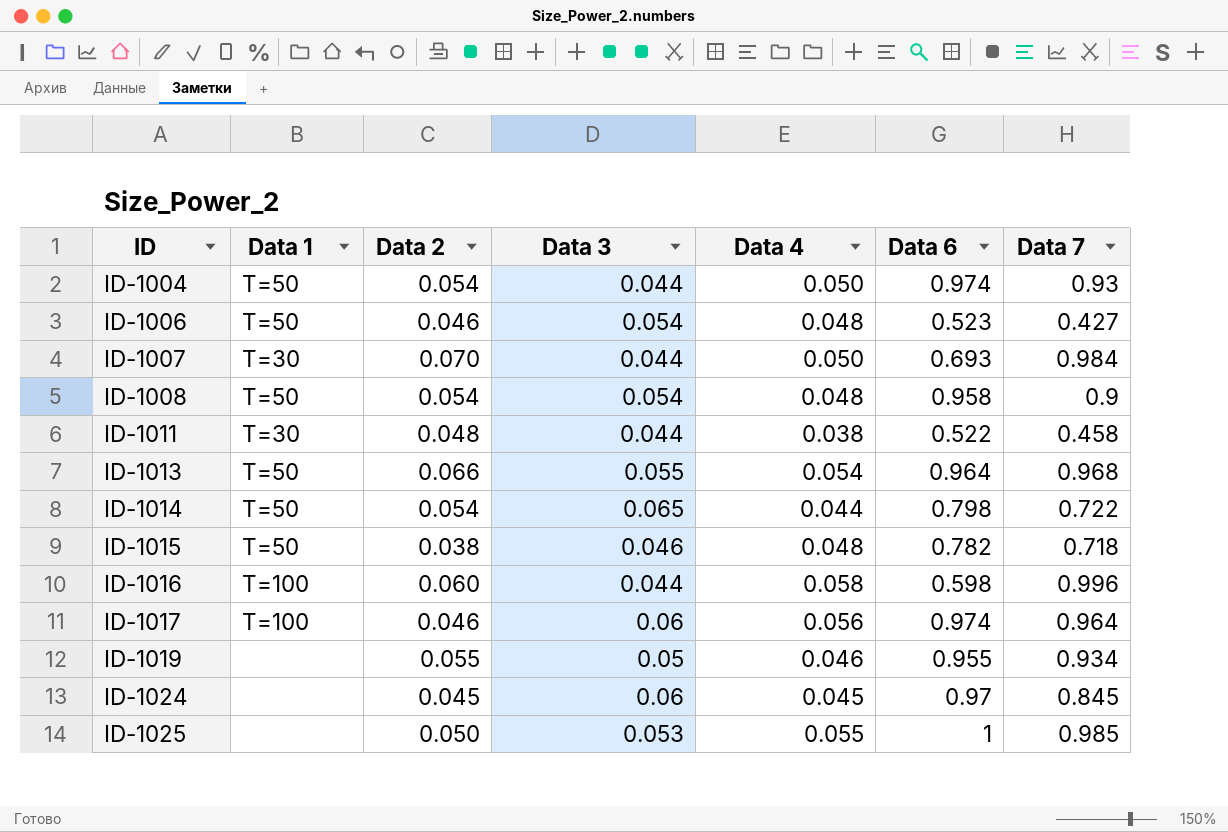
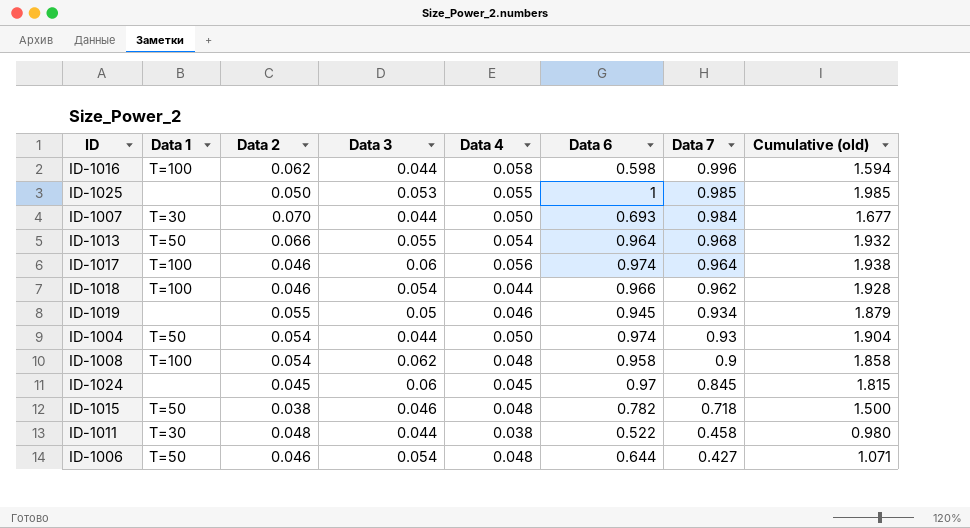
row order: ID ascending -> Data 7 descending
column Cumulative (old) | formula: none -> [Data 6] + [Data 7]
row ID-1014: T=50 | 0.054 | 0.065 | 0.044 | 0.798 | 0.722 -> none
ID-1016 | Data 2: 0.060 -> 0.062
row ID-1018: none -> T=100 | 0.046 | 0.054 | 0.044 | 0.966 | 0.962 | 1.928
ID-1019 | Data 6: 0.955 -> 0.945
ID-1008 | Data 1: T=50 -> T=100
ID-1008 | Data 3: 0.054 -> 0.062
ID-1006 | Data 6: 0.523 -> 0.644

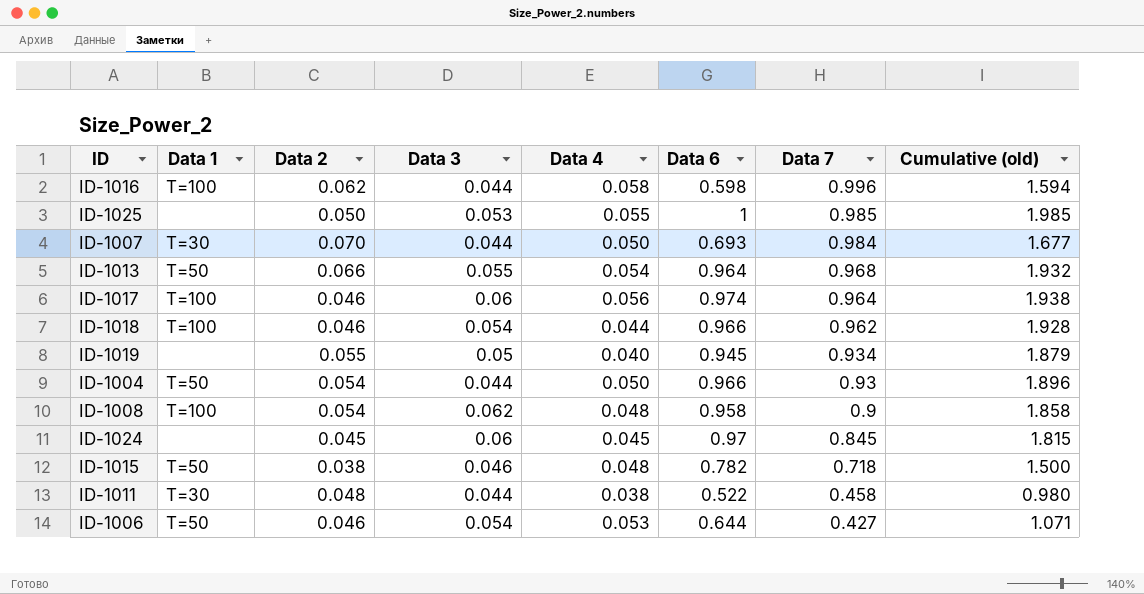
ID-1019 | Data 4: 0.046 -> 0.040
ID-1004 | Data 6: 0.974 -> 0.966
ID-1004 | Cumulative (old): 1.904 -> 1.896
ID-1006 | Data 4: 0.048 -> 0.053

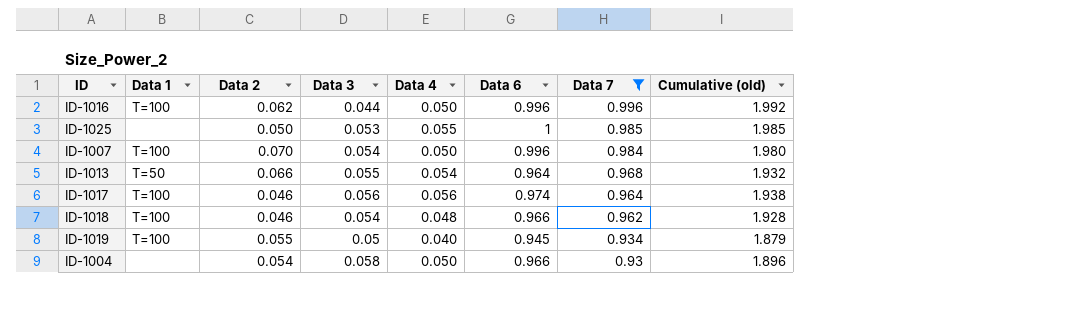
filter: none -> Data 7 >= 0.93
ID-1016 | Data 4: 0.058 -> 0.050
ID-1016 | Data 6: 0.598 -> 0.996
ID-1016 | Cumulative (old): 1.594 -> 1.992
ID-1007 | Data 1: T=30 -> T=100
ID-1007 | Data 3: 0.044 -> 0.054
ID-1007 | Data 6: 0.693 -> 0.996
ID-1007 | Cumulative (old): 1.677 -> 1.980
ID-1017 | Data 3: 0.06 -> 0.056
ID-1018 | Data 4: 0.044 -> 0.048
ID-1019 | Data 1: none -> T=100
ID-1004 | Data 1: T=50 -> none
ID-1004 | Data 3: 0.044 -> 0.058

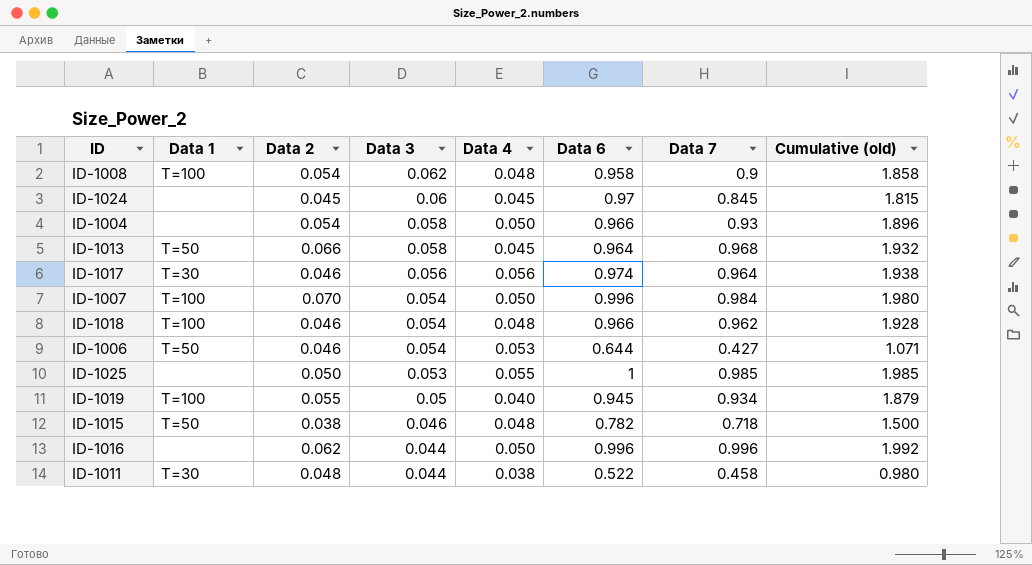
filter: Data 7 >= 0.93 -> none
row order: Data 7 descending -> Data 3 descending
ID-1013 | Data 3: 0.055 -> 0.058
ID-1013 | Data 4: 0.054 -> 0.045
ID-1017 | Data 1: T=100 -> T=30
ID-1016 | Data 1: T=100 -> none

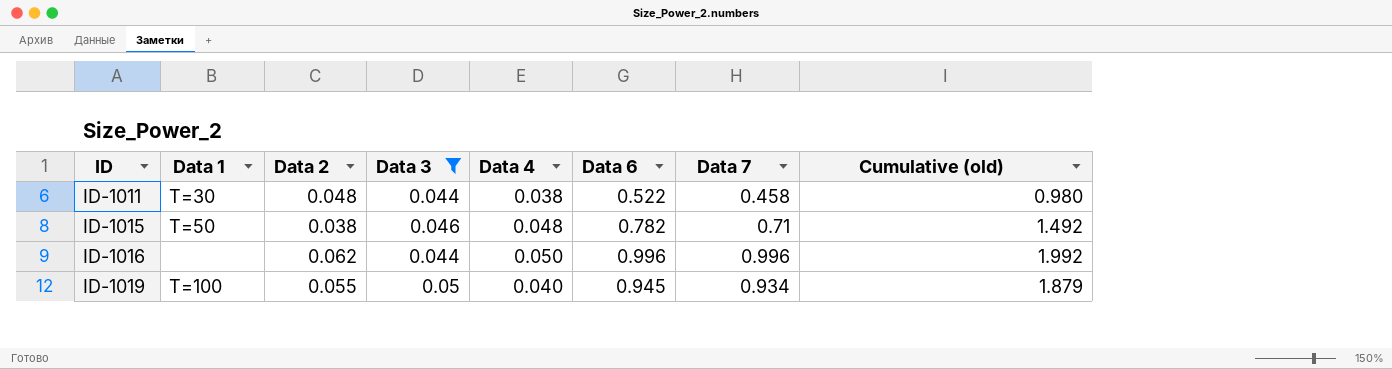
filter: none -> Data 3 <= 0.05
row order: Data 3 descending -> ID ascending
ID-1015 | Data 7: 0.718 -> 0.71
ID-1015 | Cumulative (old): 1.500 -> 1.492

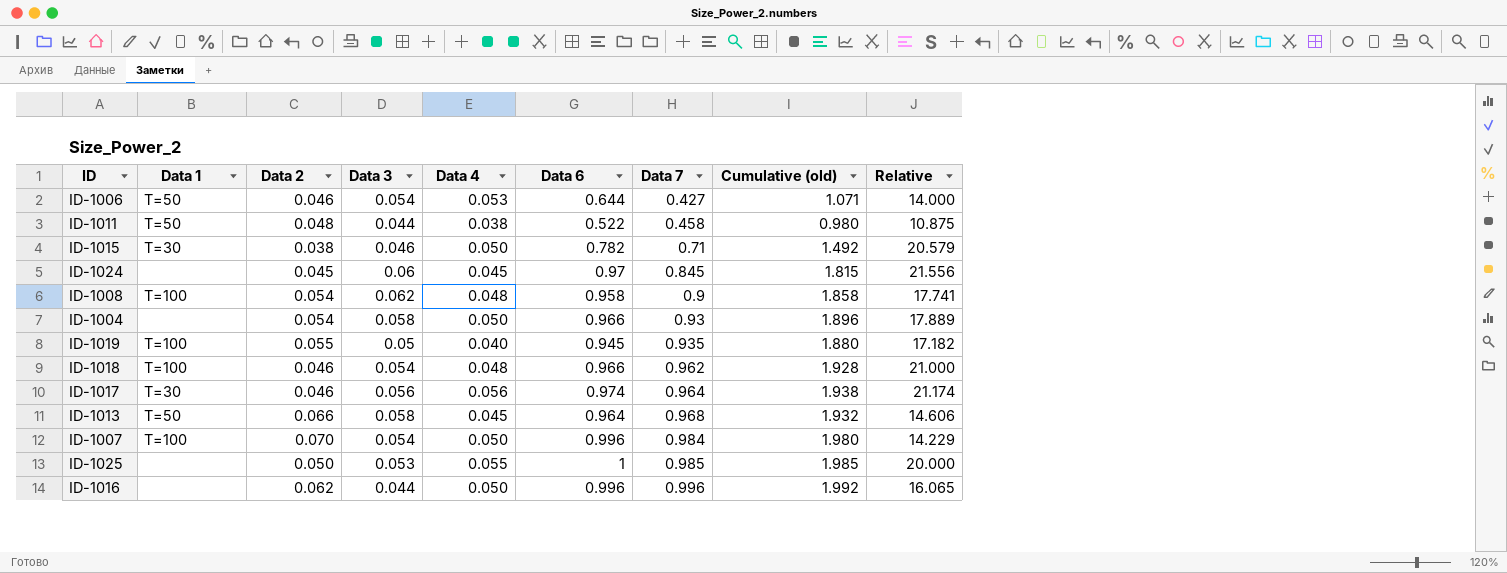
filter: Data 3 <= 0.05 -> none
row order: ID ascending -> Data 7 ascending
column Relative | formula: none -> [Data 6] / [Data 2]
ID-1011 | Data 1: T=30 -> T=50
ID-1015 | Data 1: T=50 -> T=30
ID-1015 | Data 4: 0.048 -> 0.050
ID-1019 | Data 7: 0.934 -> 0.935
ID-1019 | Cumulative (old): 1.879 -> 1.880

